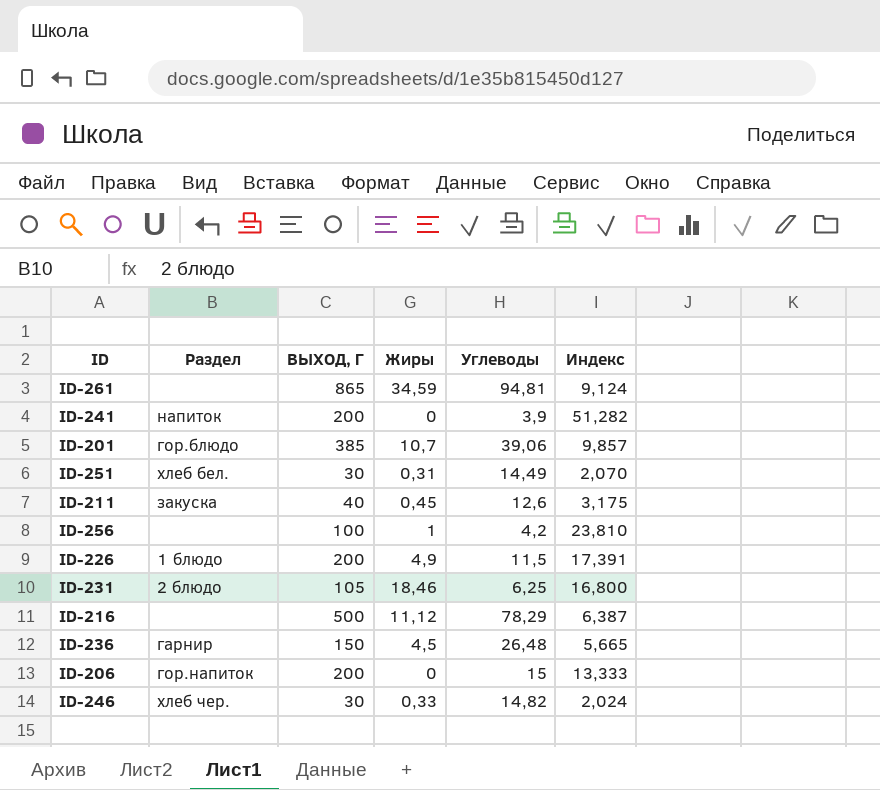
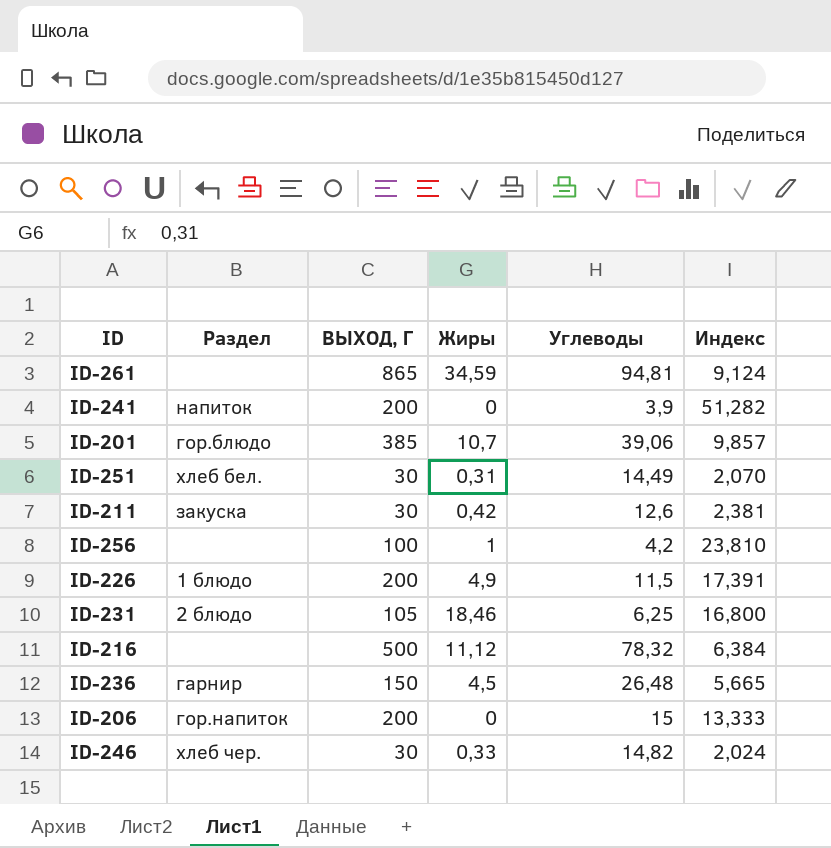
ID-211 | ВЫХОД, Г: 40 -> 30
ID-211 | Жиры: 0,45 -> 0,42
ID-211 | Индекс: 3,175 -> 2,381
ID-216 | Углеводы: 78,29 -> 78,32
ID-216 | Индекс: 6,387 -> 6,384

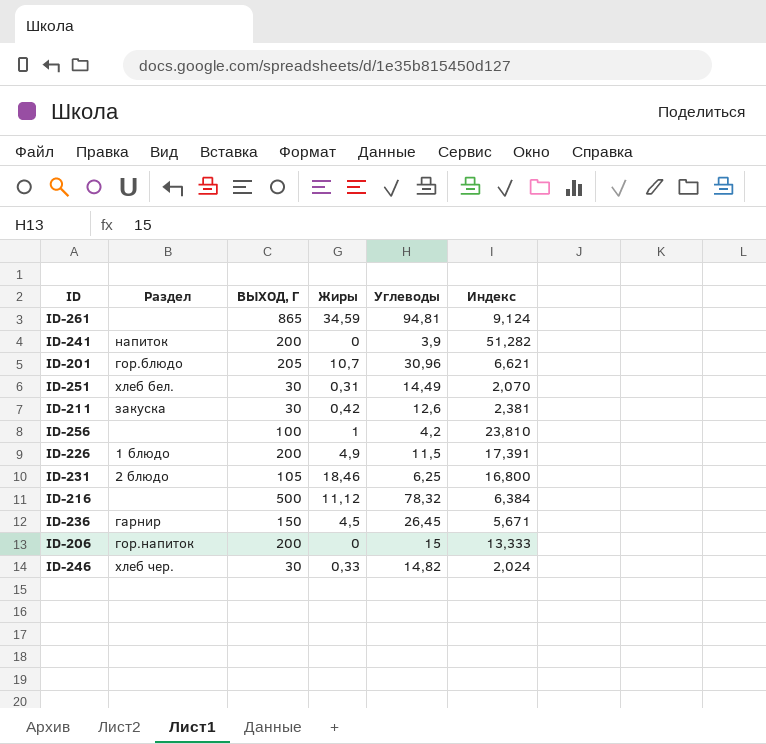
ID-201 | ВЫХОД, Г: 385 -> 205
ID-201 | Углеводы: 39,06 -> 30,96
ID-201 | Индекс: 9,857 -> 6,621
ID-236 | Углеводы: 26,48 -> 26,45
ID-236 | Индекс: 5,665 -> 5,671

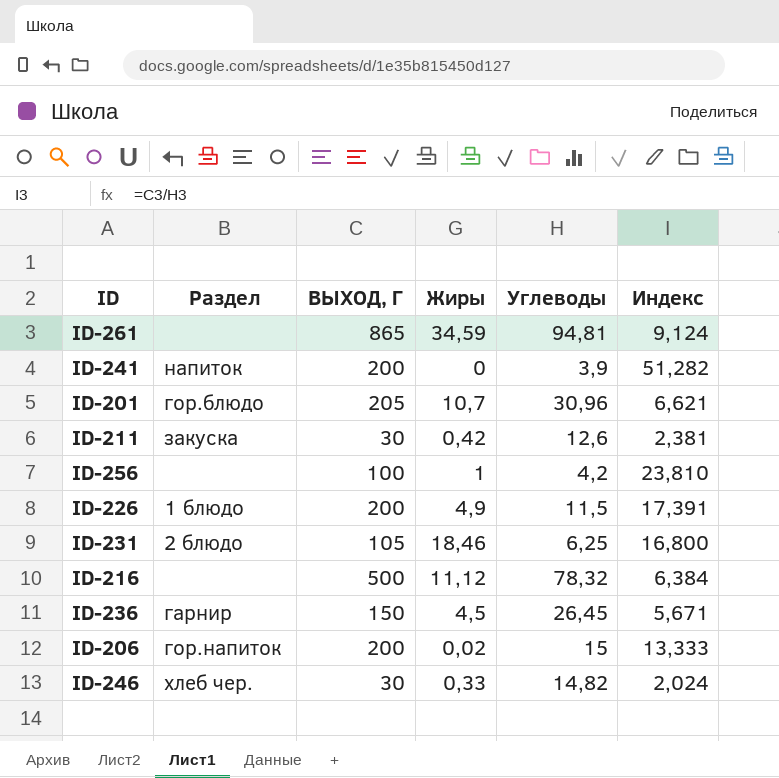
row ID-251: хлеб бел. | 30 | 0,31 | 14,49 | 2,070 -> none
ID-206 | Жиры: 0 -> 0,02

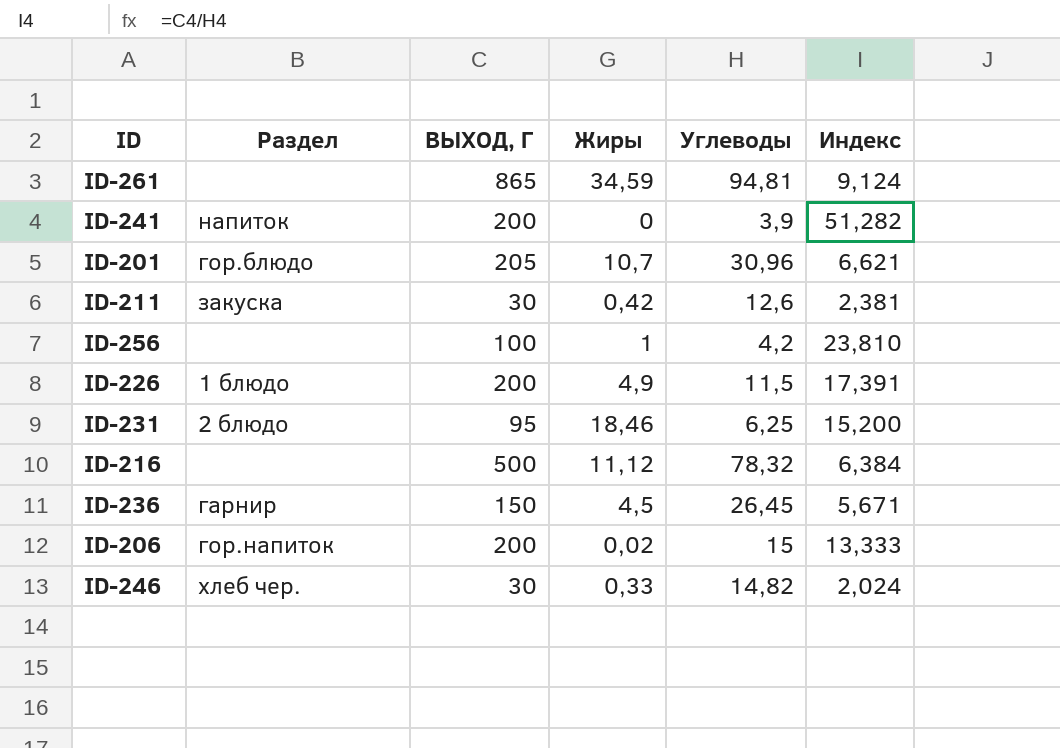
ID-231 | ВЫХОД, Г: 105 -> 95
ID-231 | Индекс: 16,800 -> 15,200

